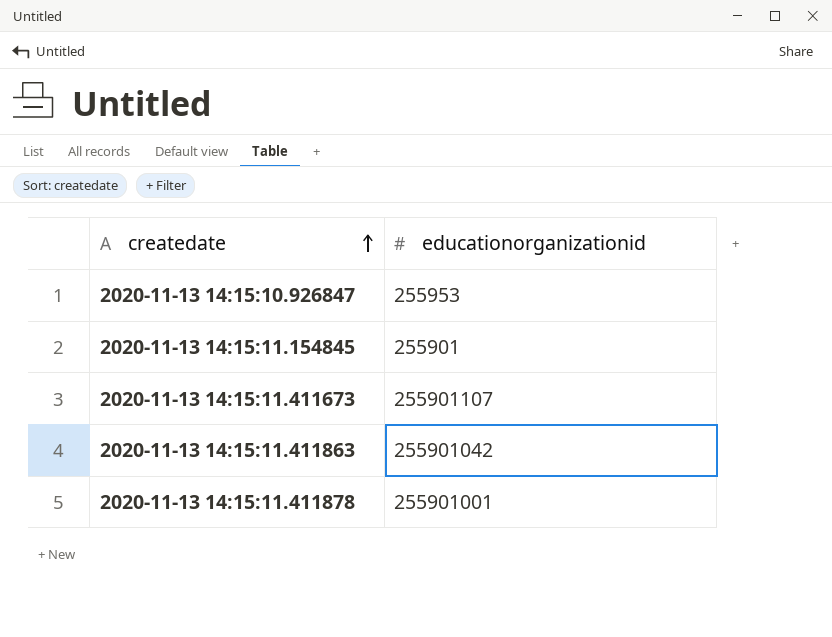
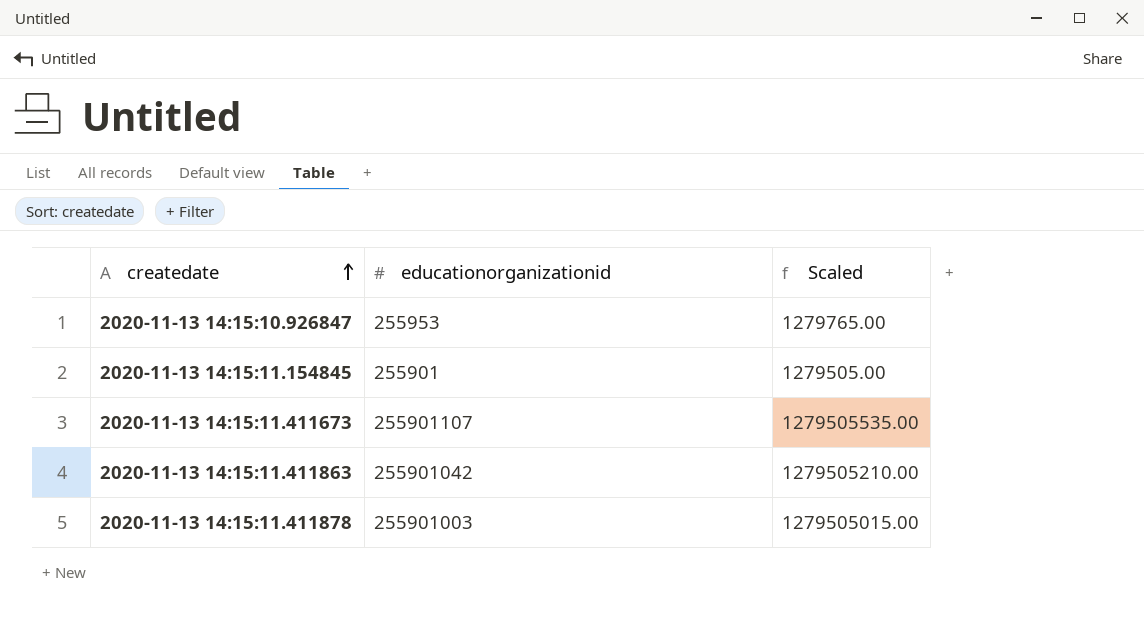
column Scaled | formula: none -> [educationorganizationid] * 5
2020-11-13 14:15:11.411878 | educationorganizationid: 255901001 -> 255901003

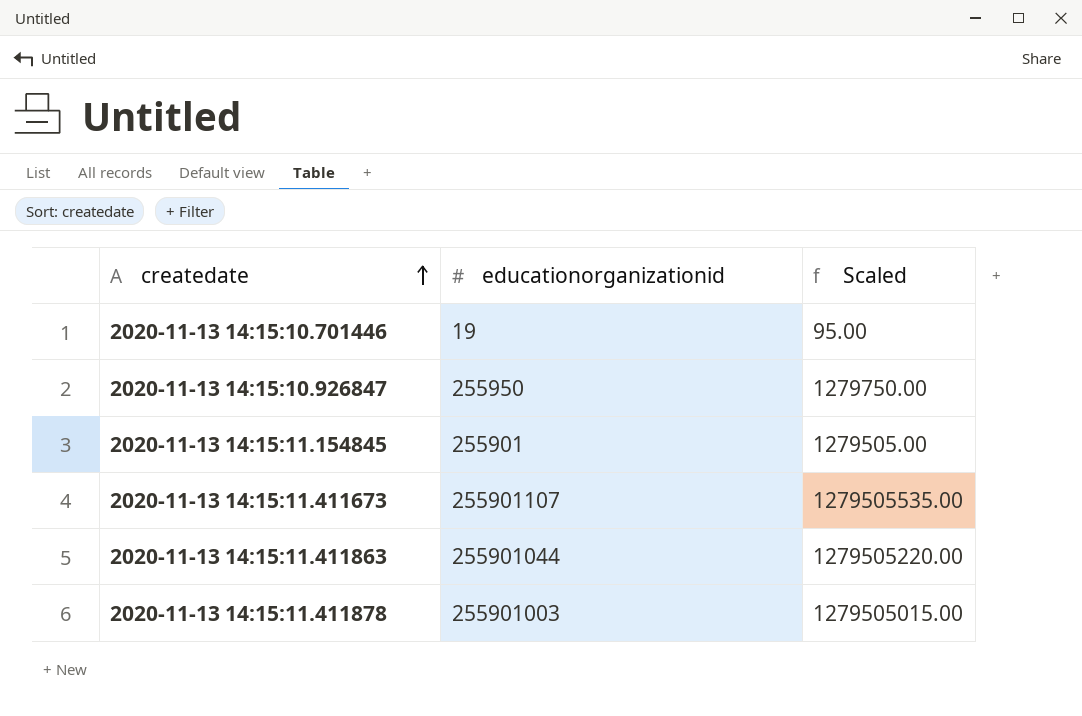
row 2020-11-13 14:15:10.701446: none -> 19 | 95.00
2020-11-13 14:15:10.926847 | educationorganizationid: 255953 -> 255950
2020-11-13 14:15:10.926847 | Scaled: 1279765.00 -> 1279750.00
2020-11-13 14:15:11.411863 | educationorganizationid: 255901042 -> 255901044
2020-11-13 14:15:11.411863 | Scaled: 1279505210.00 -> 1279505220.00

